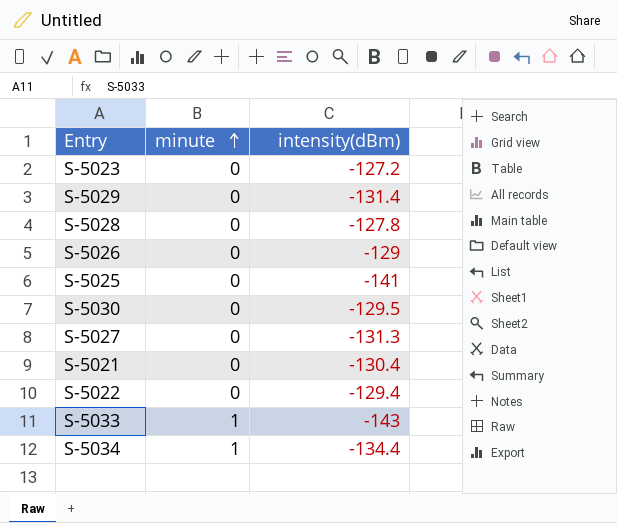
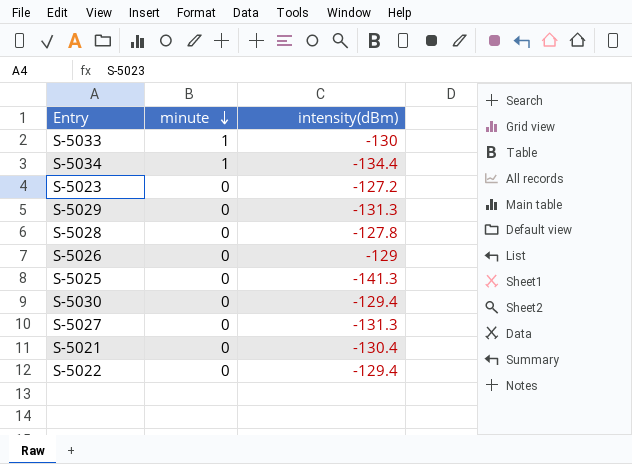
row order: minute ascending -> minute descending
S-5033 | intensity(dBm): -143 -> -130
S-5029 | intensity(dBm): -131.4 -> -131.3
S-5025 | intensity(dBm): -141 -> -141.3
S-5030 | intensity(dBm): -129.5 -> -129.4

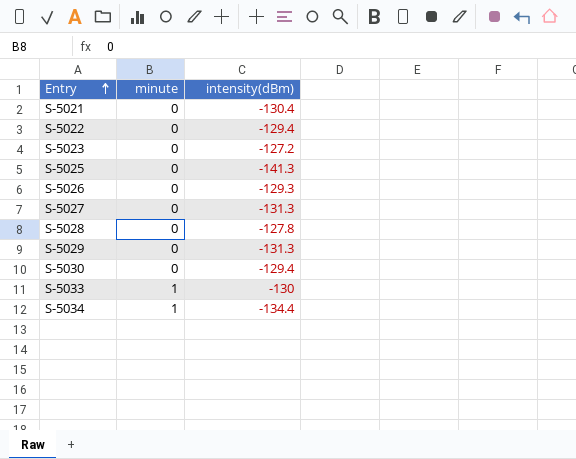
row order: minute descending -> Entry ascending
S-5026 | intensity(dBm): -129 -> -129.3

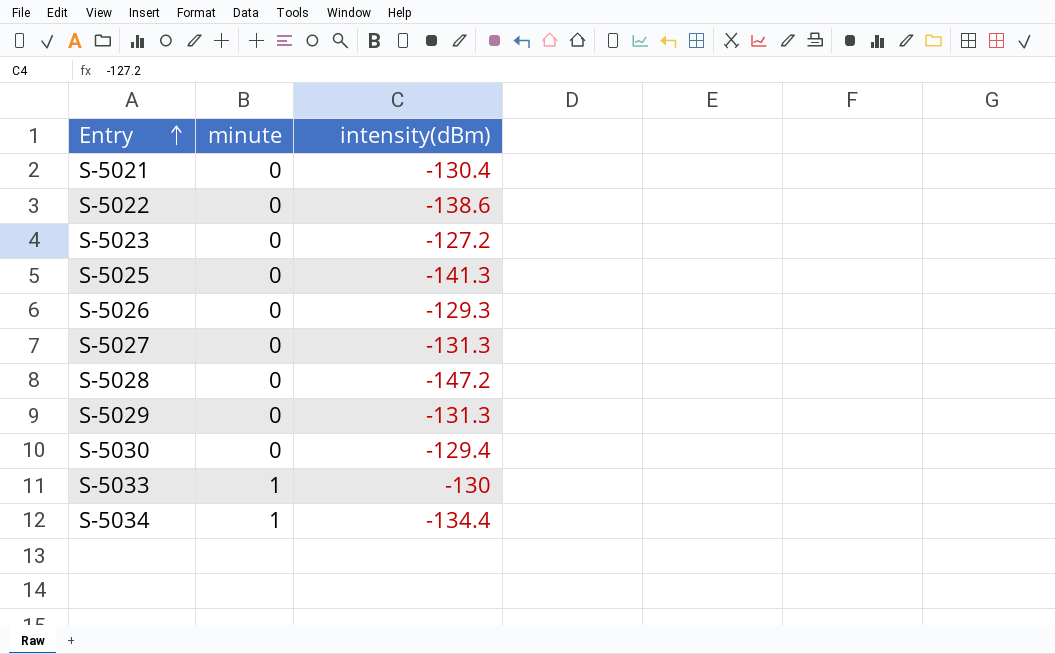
S-5022 | intensity(dBm): -129.4 -> -138.6
S-5028 | intensity(dBm): -127.8 -> -147.2

